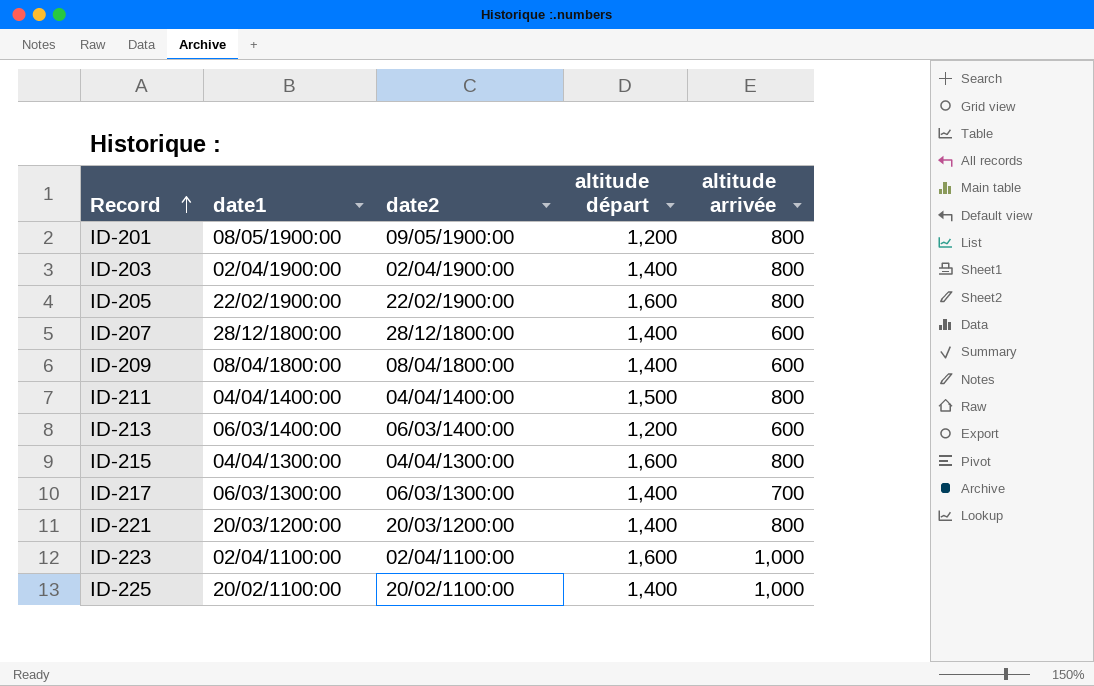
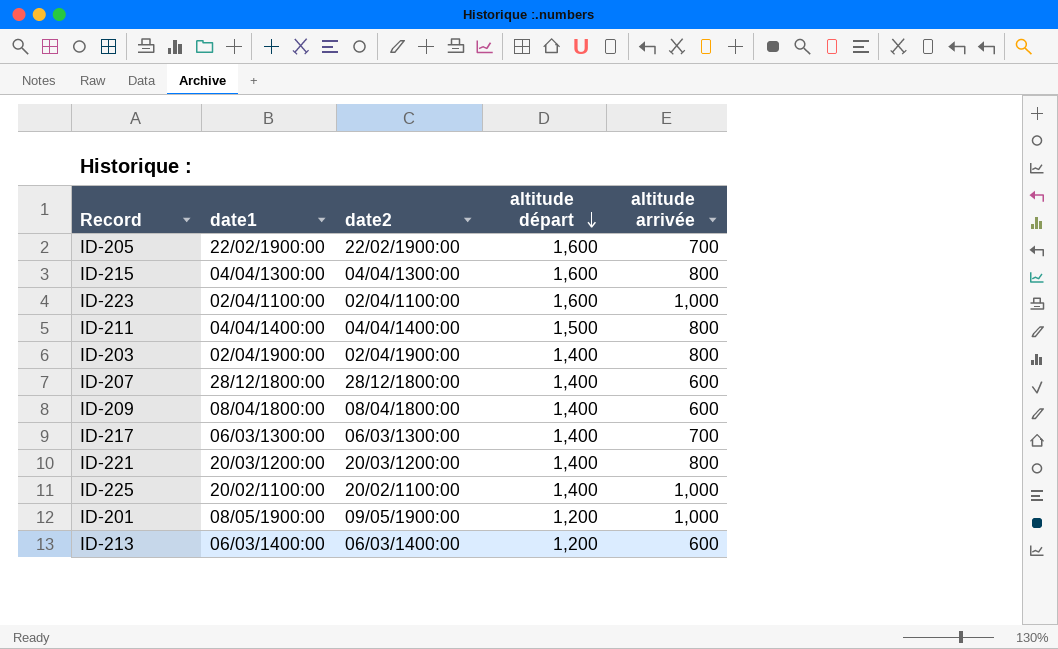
row order: Record ascending -> altitude départ descending
ID-205 | altitude arrivée: 800 -> 700
ID-201 | altitude arrivée: 800 -> 1,000

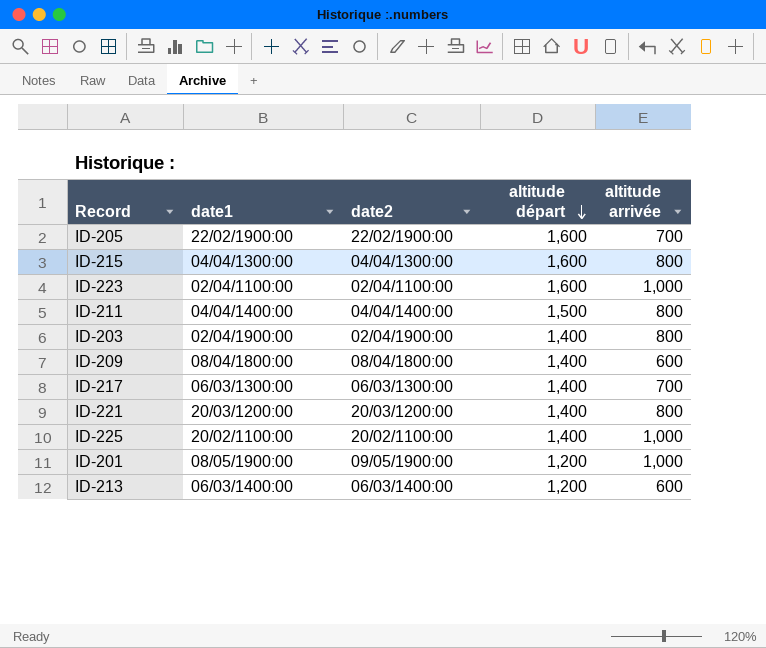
row ID-207: 28/12/1800:00 | 28/12/1800:00 | 1,400 | 600 -> none

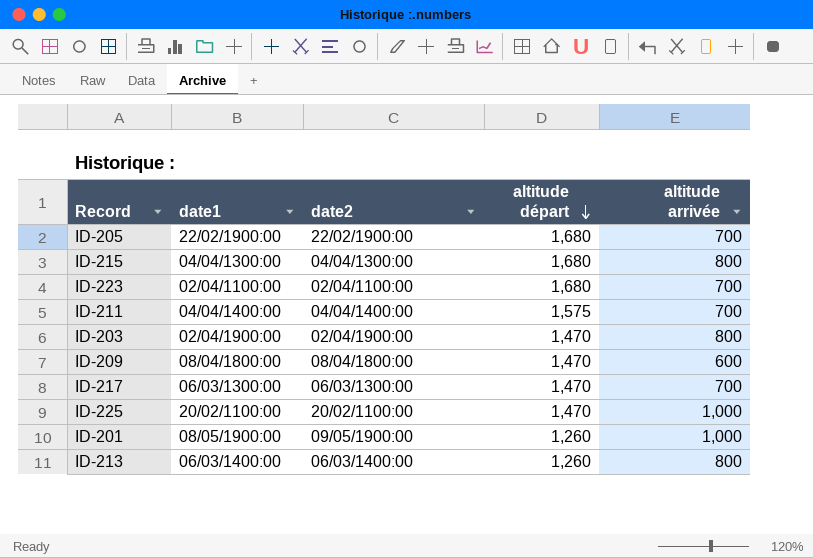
row ID-221: 20/03/1200:00 | 20/03/1200:00 | 1,400 | 800 -> none
ID-205 | altitude départ: 1,600 -> 1,680
ID-215 | altitude départ: 1,600 -> 1,680
ID-223 | altitude départ: 1,600 -> 1,680
ID-223 | altitude arrivée: 1,000 -> 700
ID-211 | altitude départ: 1,500 -> 1,575
ID-211 | altitude arrivée: 800 -> 700
ID-203 | altitude départ: 1,400 -> 1,470
ID-209 | altitude départ: 1,400 -> 1,470
ID-217 | altitude départ: 1,400 -> 1,470
ID-225 | altitude départ: 1,400 -> 1,470
ID-201 | altitude départ: 1,200 -> 1,260
ID-213 | altitude départ: 1,200 -> 1,260
ID-213 | altitude arrivée: 600 -> 800

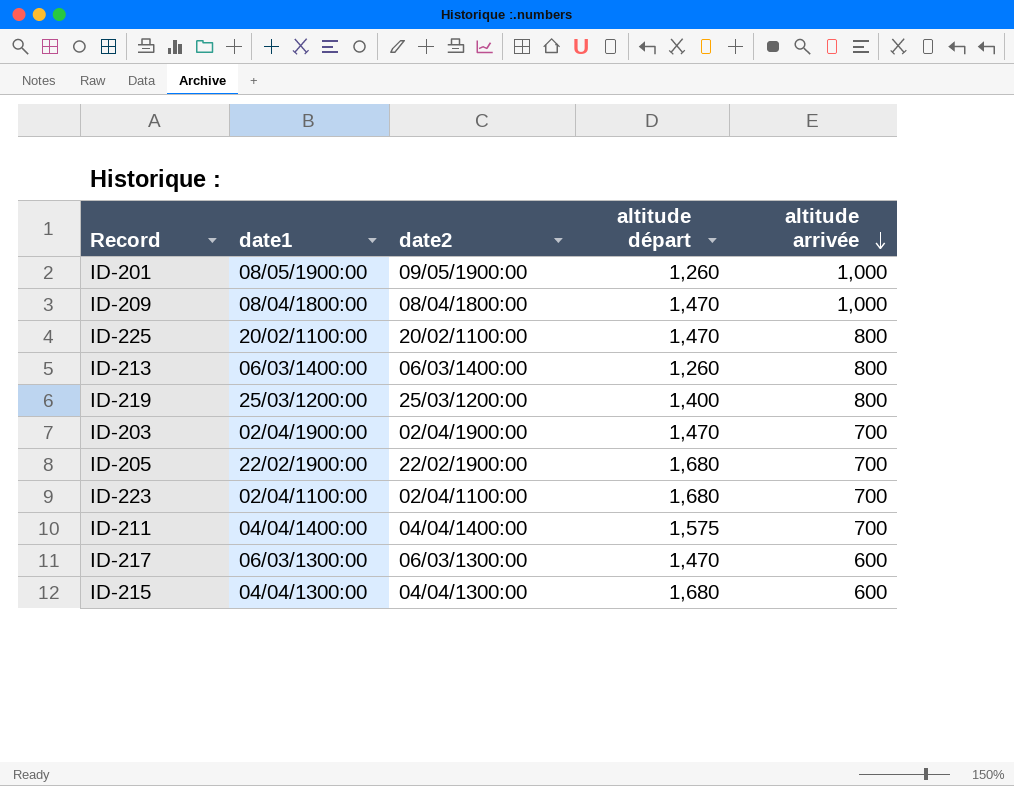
row order: altitude départ descending -> altitude arrivée descending
ID-209 | altitude arrivée: 600 -> 1,000
ID-225 | altitude arrivée: 1,000 -> 800
row ID-219: none -> 25/03/1200:00 | 25/03/1200:00 | 1,400 | 800
ID-203 | altitude arrivée: 800 -> 700
ID-217 | altitude arrivée: 700 -> 600
ID-215 | altitude arrivée: 800 -> 600

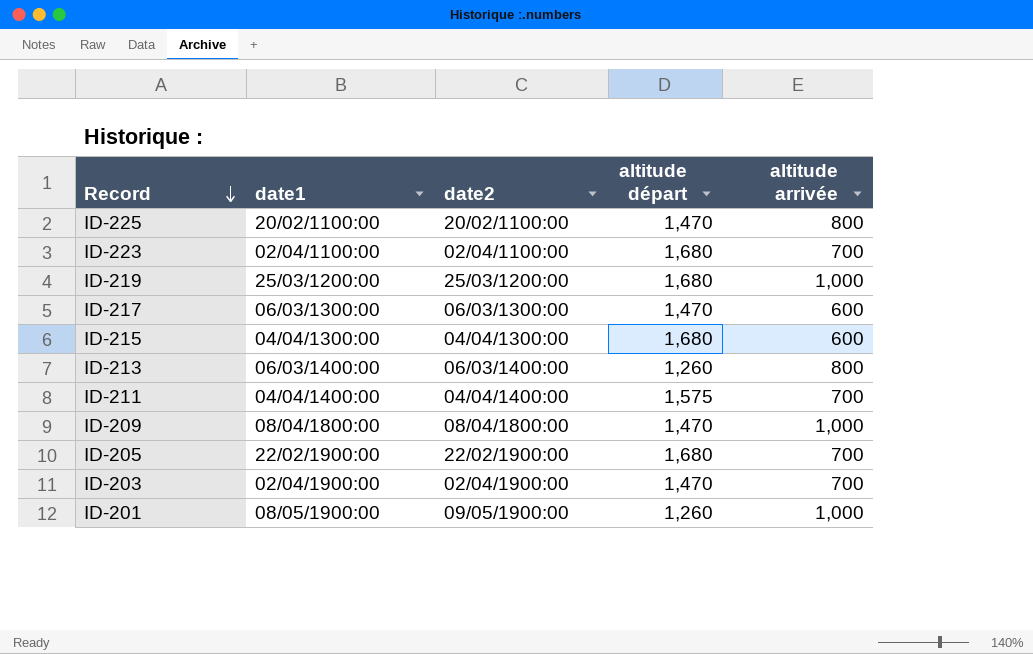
row order: altitude arrivée descending -> Record descending
ID-219 | altitude départ: 1,400 -> 1,680
ID-219 | altitude arrivée: 800 -> 1,000

